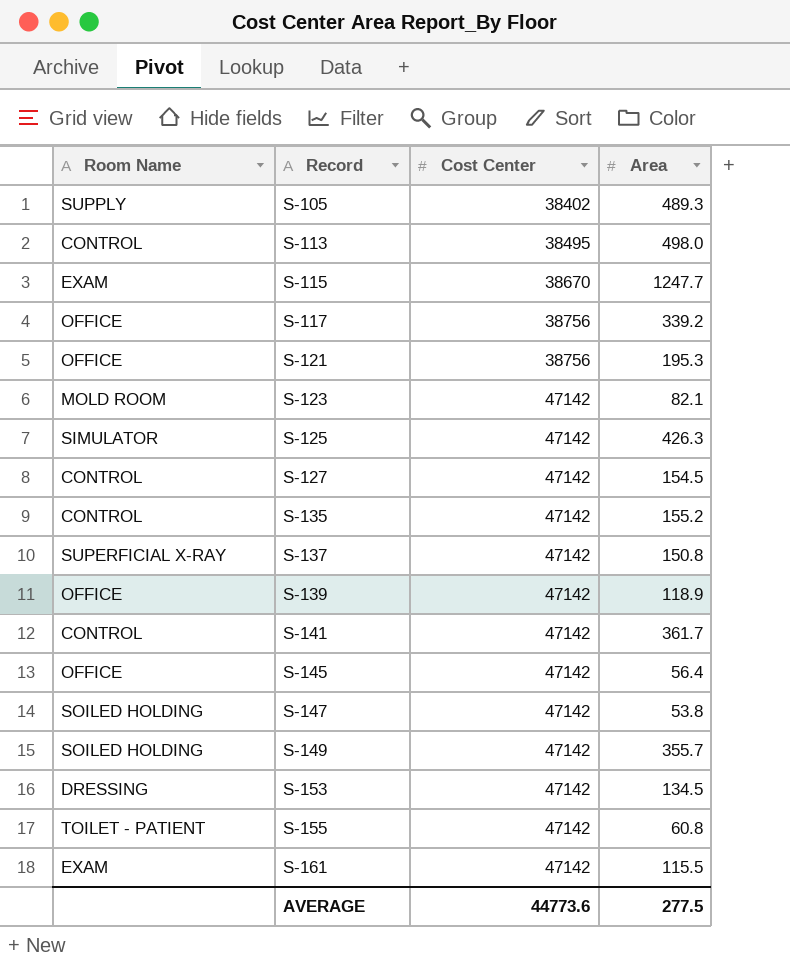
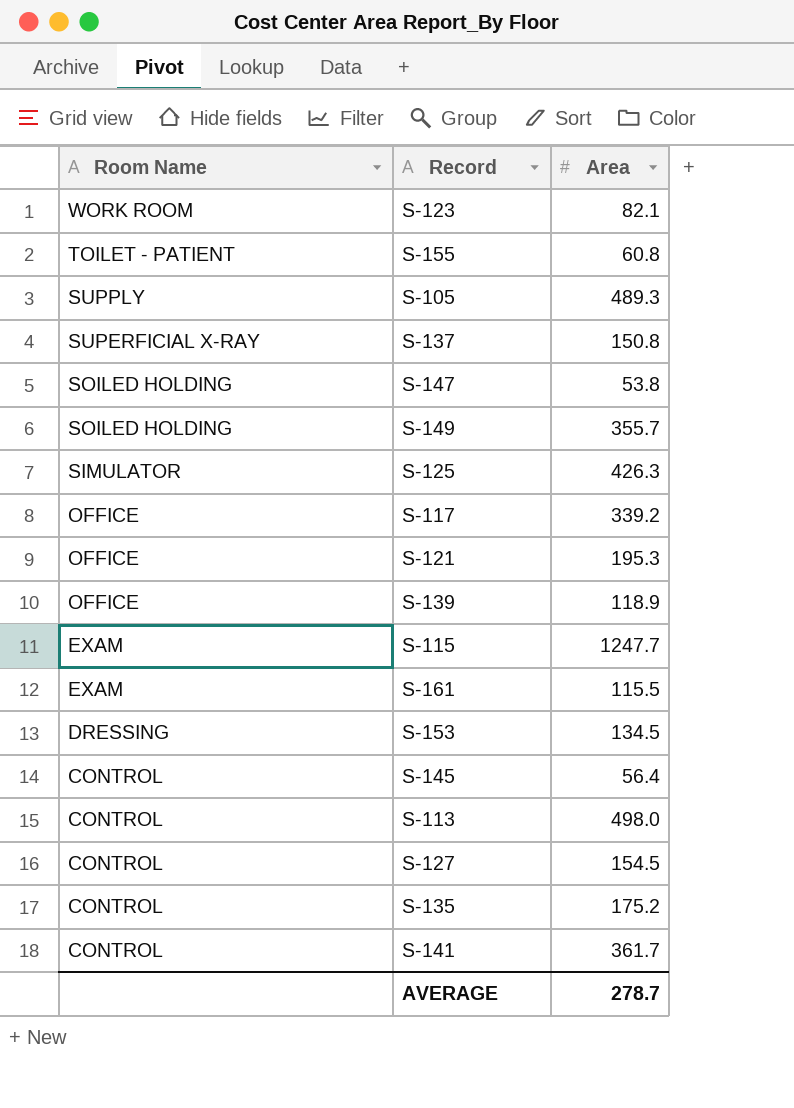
row order: Record ascending -> Room Name descending
column Cost Center | position: 3 -> none
S-123 | Room Name: MOLD ROOM -> WORK ROOM
S-145 | Room Name: OFFICE -> CONTROL
S-135 | Area: 155.2 -> 175.2
AVERAGE | Area: 277.5 -> 278.7

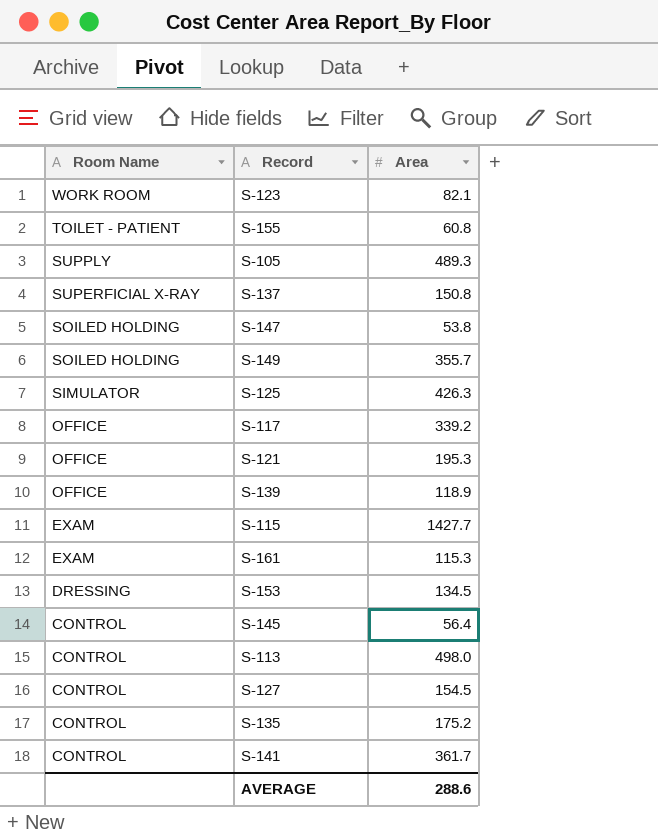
S-115 | Area: 1247.7 -> 1427.7
S-161 | Area: 115.5 -> 115.3
AVERAGE | Area: 278.7 -> 288.6

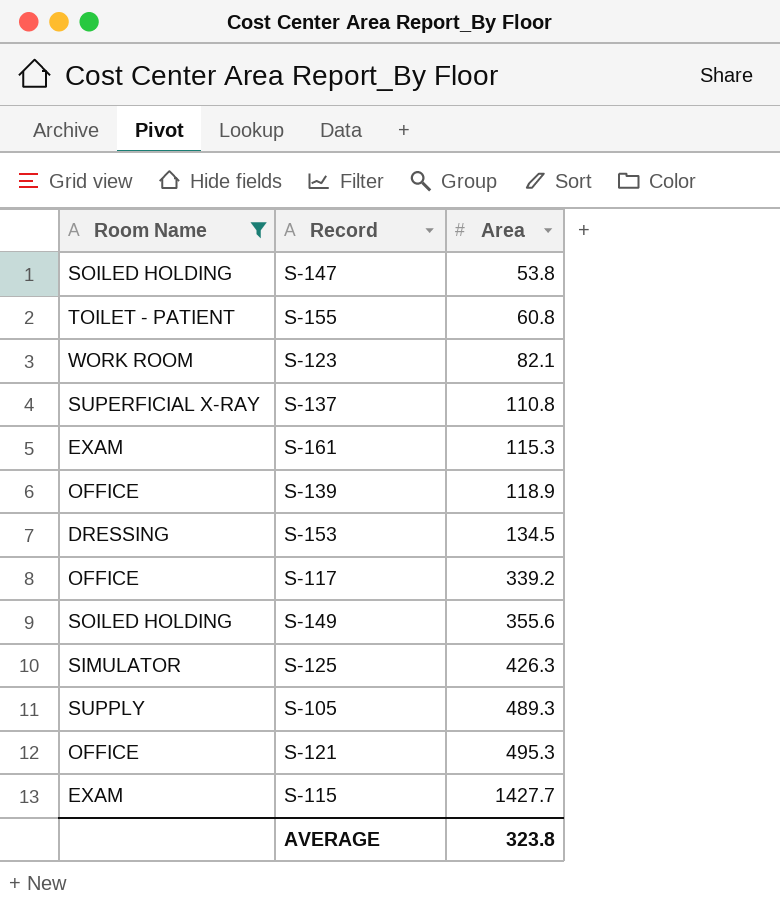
filter: none -> Room Name != CONTROL
row order: Room Name descending -> Area ascending
S-137 | Area: 150.8 -> 110.8
S-149 | Area: 355.7 -> 355.6
S-121 | Area: 195.3 -> 495.3
AVERAGE | Area: 288.6 -> 323.8

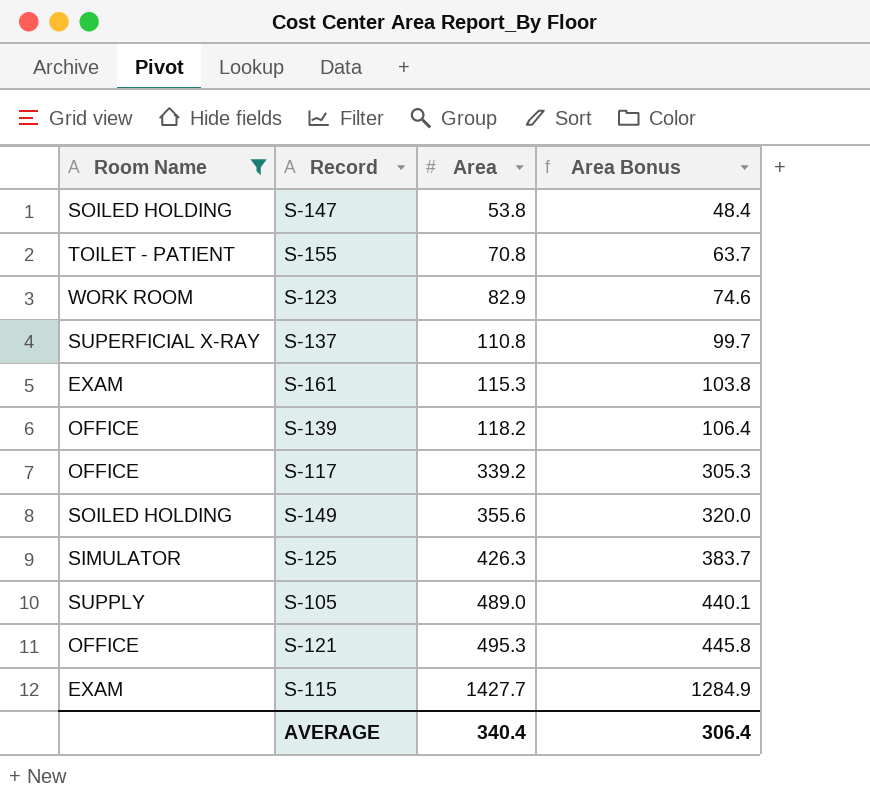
column Area Bonus | formula: none -> [Area] * 0.9
row S-153: DRESSING | 134.5 -> none
S-155 | Area: 60.8 -> 70.8
S-123 | Area: 82.1 -> 82.9
S-139 | Area: 118.9 -> 118.2
S-105 | Area: 489.3 -> 489.0
AVERAGE | Area: 323.8 -> 340.4

